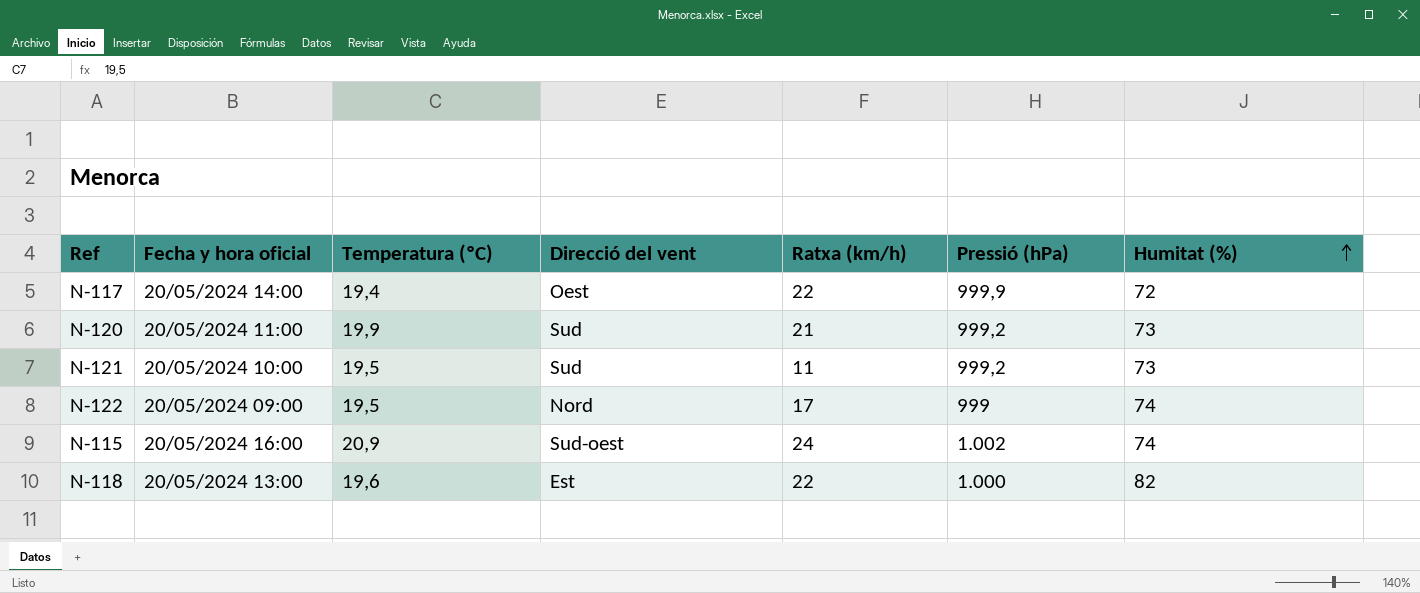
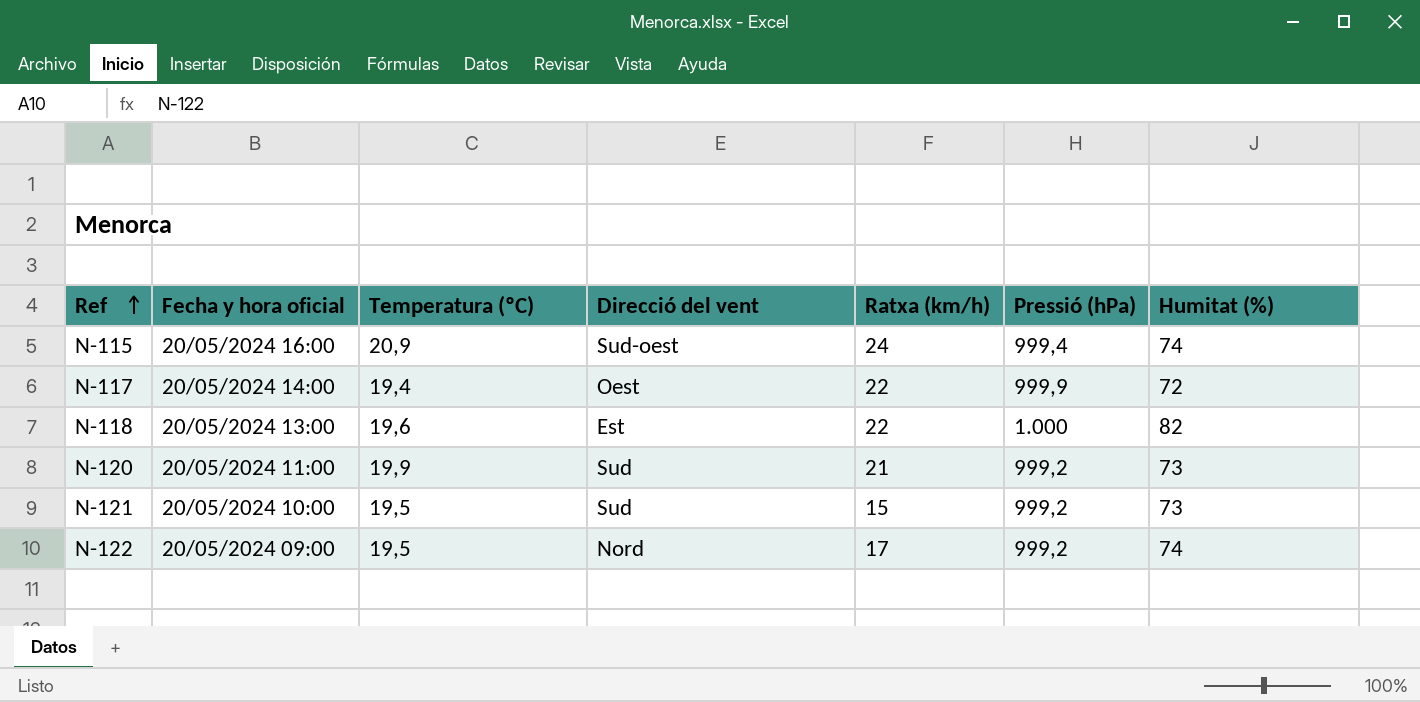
row order: Humitat (%) ascending -> Ref ascending
N-115 | Pressió (hPa): 1.002 -> 999,4
N-121 | Ratxa (km/h): 11 -> 15
N-122 | Pressió (hPa): 999 -> 999,2

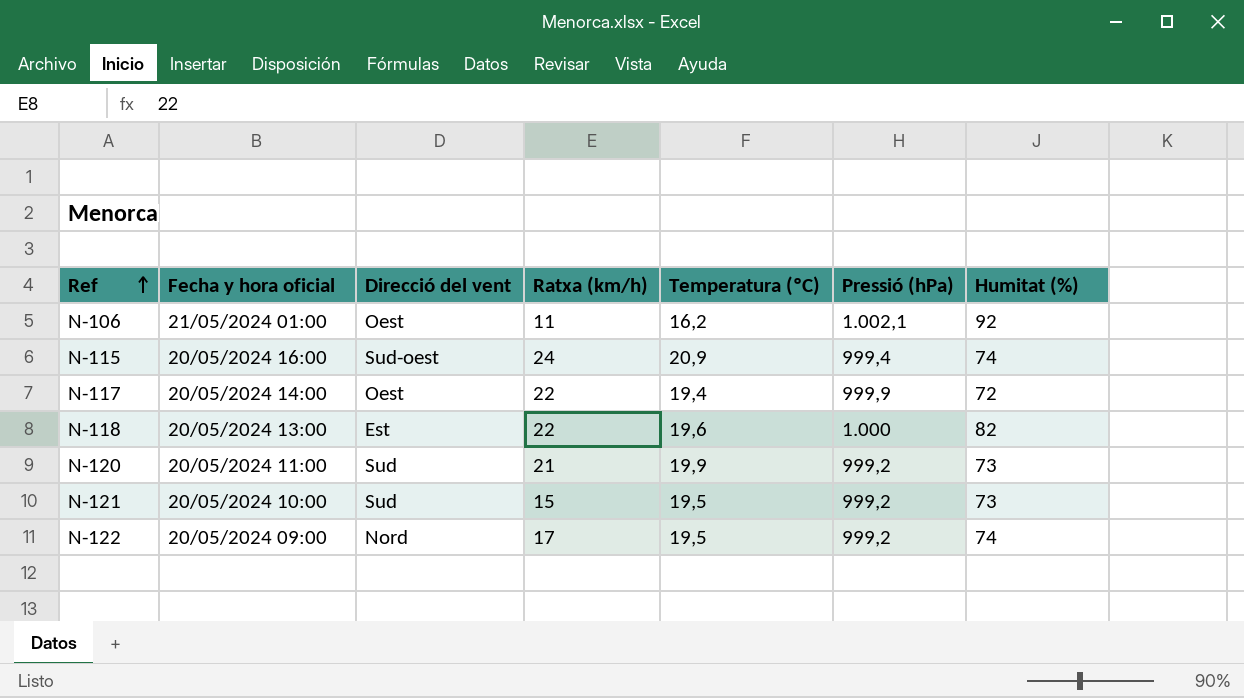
column Temperatura (ºC) | position: 3 -> 5
row N-106: none -> 21/05/2024 01:00 | Oest | 11 | 16,2 | 1.002,1 | 92

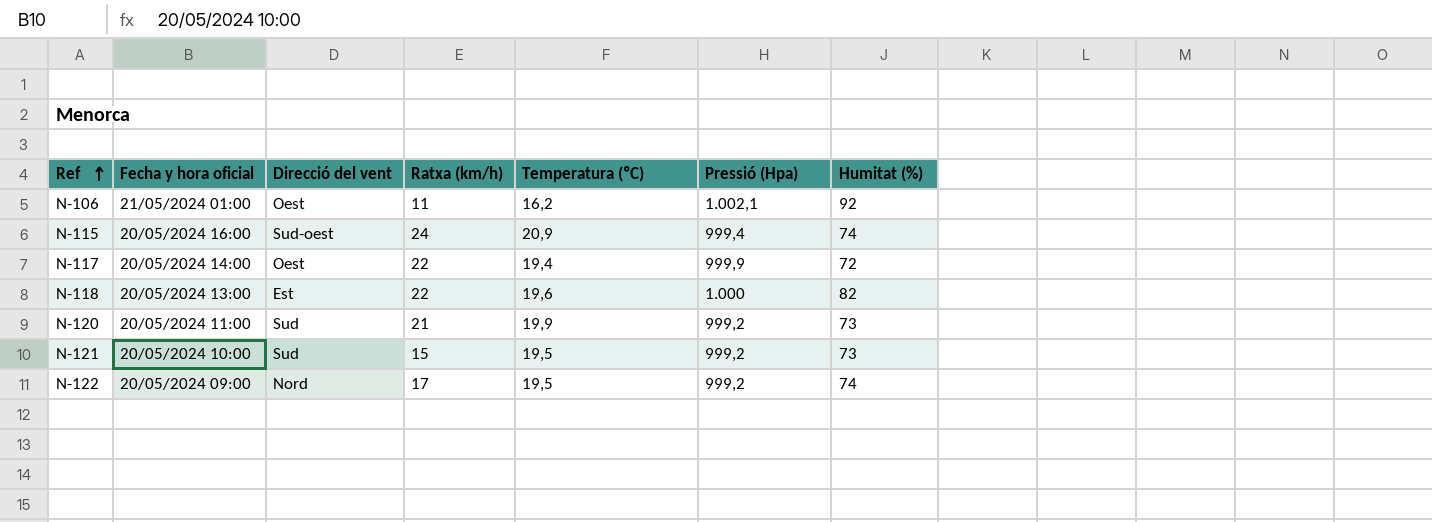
column name: Pressió (hPa) -> Pressió (Hpa)

